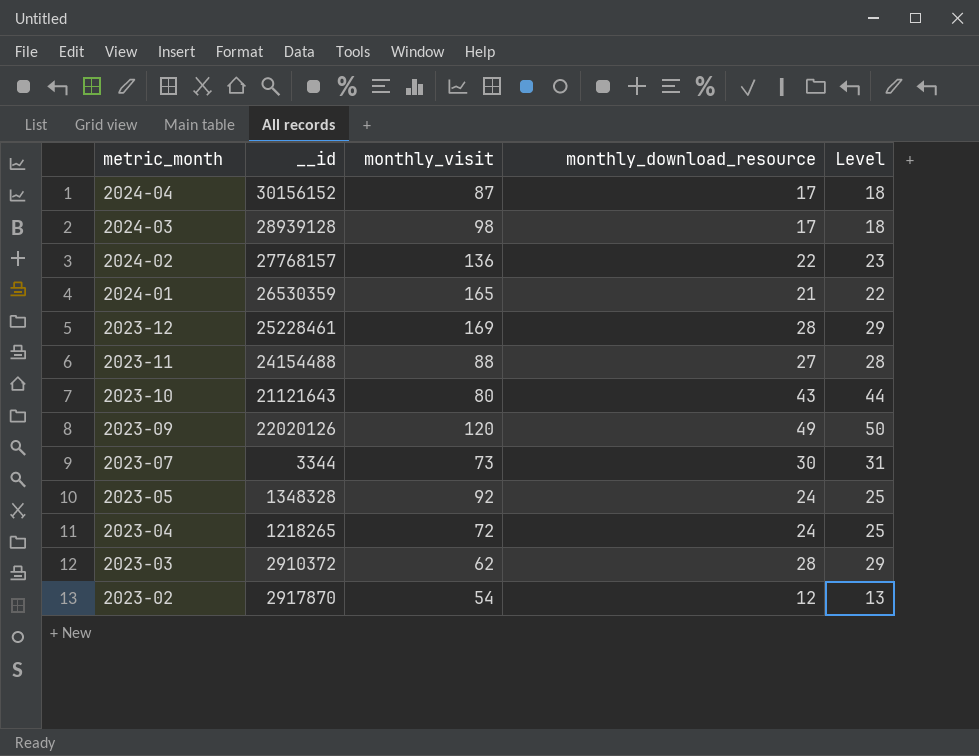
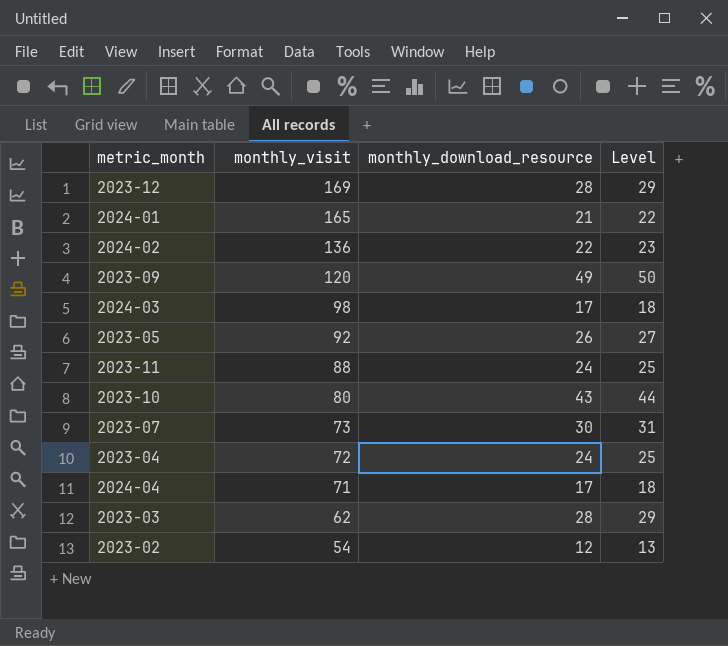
row order: metric_month descending -> monthly_visit descending
column __id | position: 2 -> none
2023-05 | monthly_download_resource: 24 -> 26
2023-05 | Level: 25 -> 27
2023-11 | monthly_download_resource: 27 -> 24
2023-11 | Level: 28 -> 25
2024-04 | monthly_visit: 87 -> 71

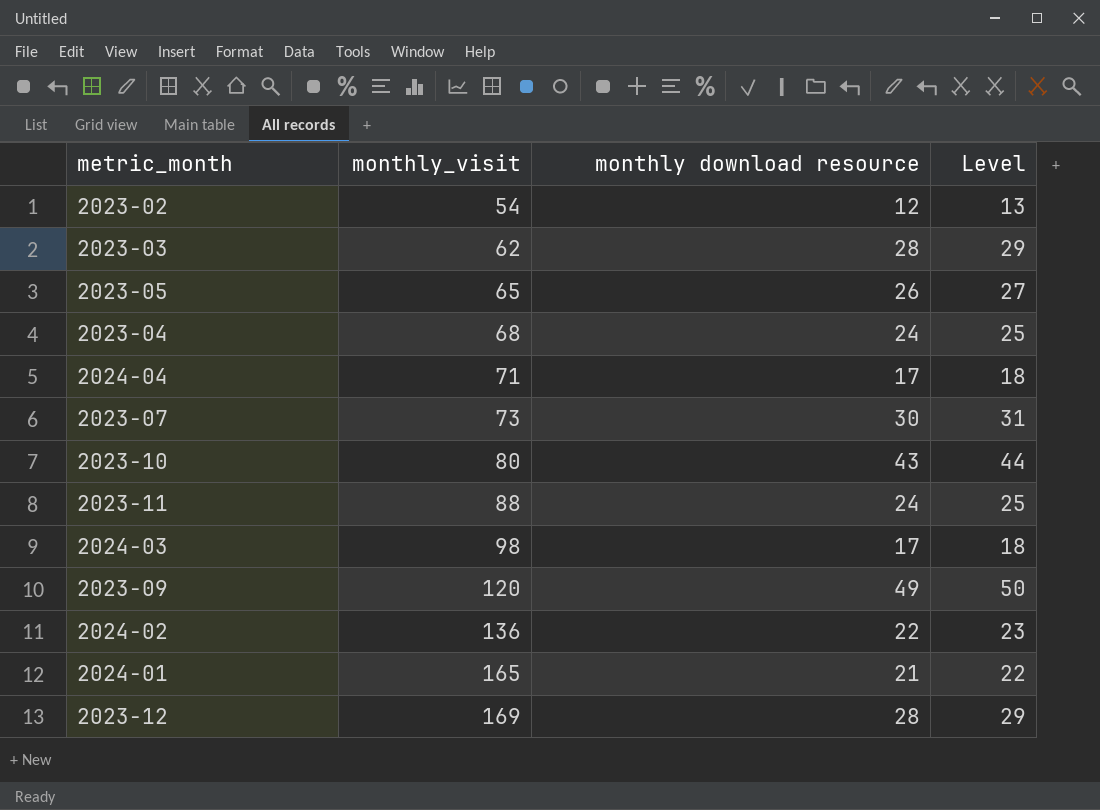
row order: monthly_visit descending -> monthly_visit ascending
column name: monthly_download_resource -> monthly download resource
2023-05 | monthly_visit: 92 -> 65
2023-04 | monthly_visit: 72 -> 68

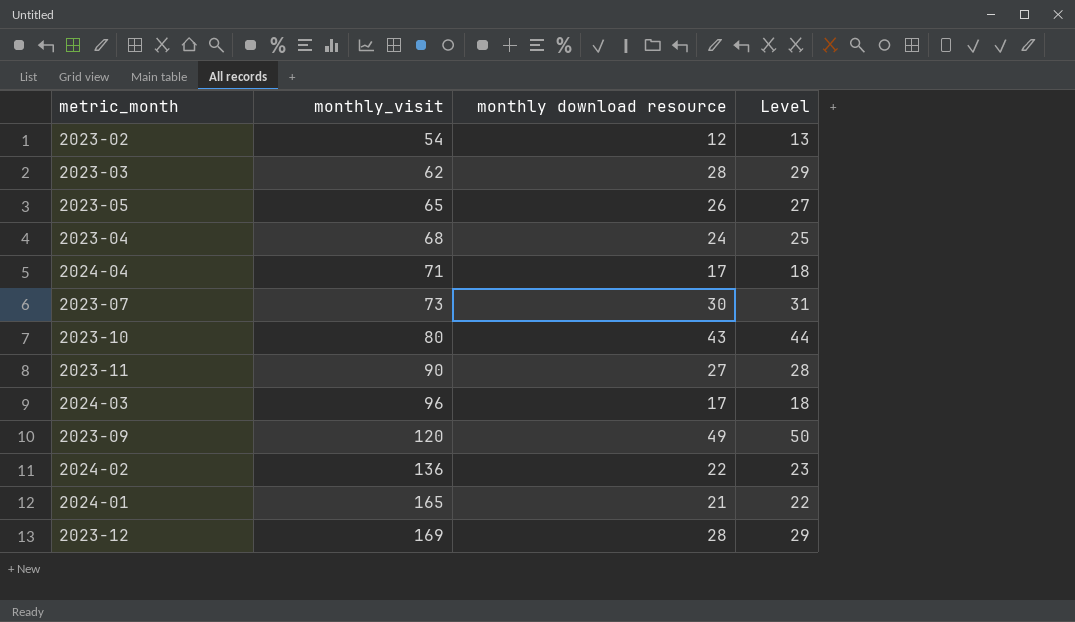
2023-11 | monthly_visit: 88 -> 90
2023-11 | monthly download resource: 24 -> 27
2023-11 | Level: 25 -> 28
2024-03 | monthly_visit: 98 -> 96

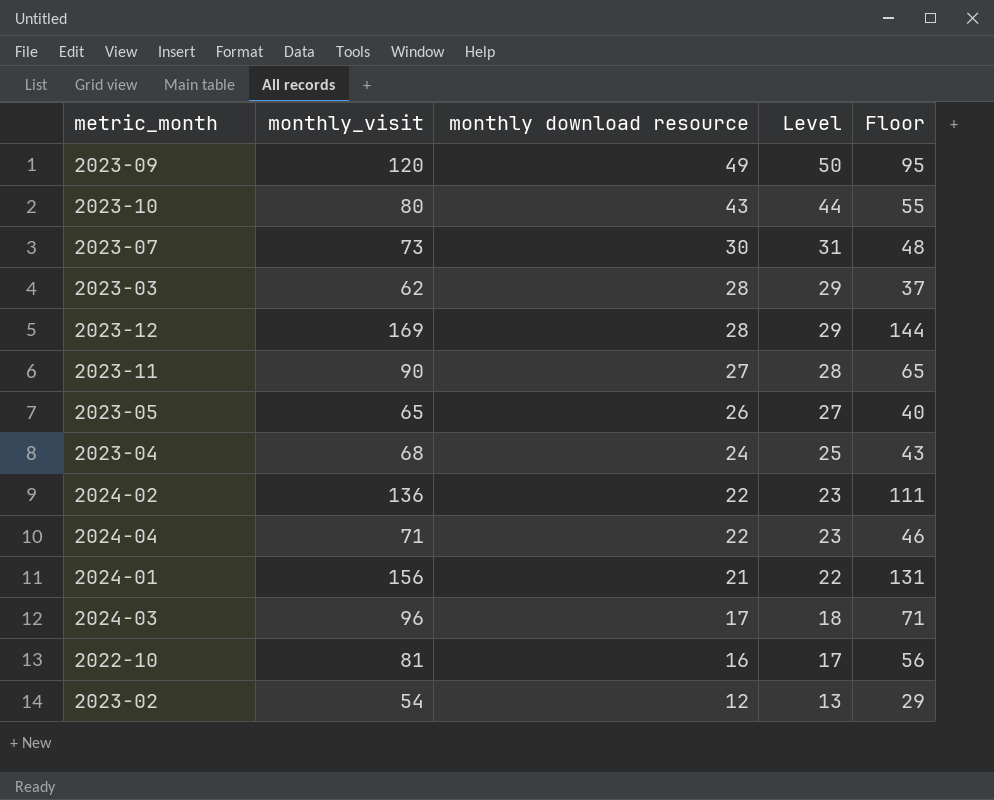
row order: monthly_visit ascending -> monthly download resource descending
column Floor | formula: none -> [monthly_visit] - 25
2024-04 | monthly download resource: 17 -> 22
2024-04 | Level: 18 -> 23
2024-01 | monthly_visit: 165 -> 156
row 2022-10: none -> 81 | 16 | 17 | 56

